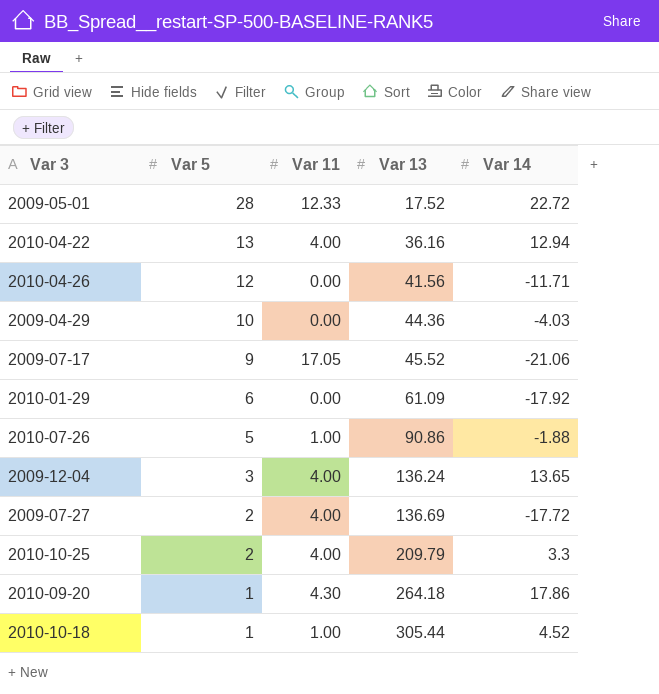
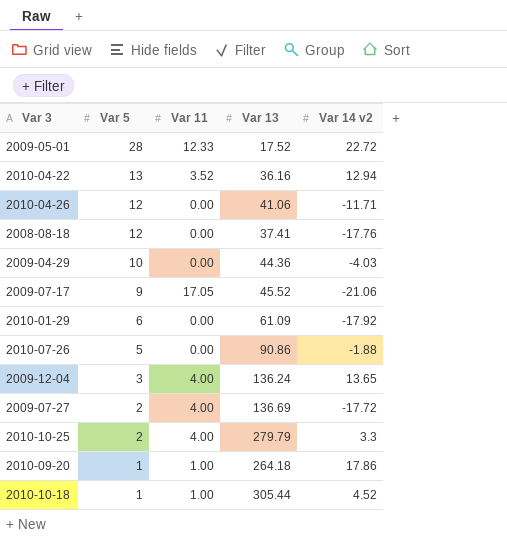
column name: Var 14 -> Var 14 v2
2010-04-22 | Var 11: 4.00 -> 3.52
2010-04-26 | Var 13: 41.56 -> 41.06
row 2008-08-18: none -> 12 | 0.00 | 37.41 | -17.76
2010-07-26 | Var 11: 1.00 -> 0.00
2010-10-25 | Var 13: 209.79 -> 279.79
2010-09-20 | Var 11: 4.30 -> 1.00

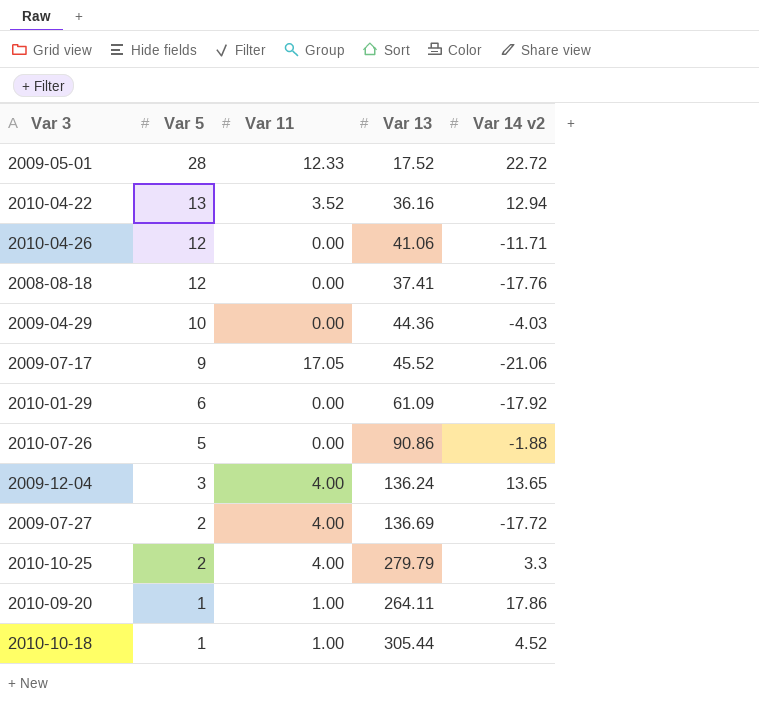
2010-09-20 | Var 13: 264.18 -> 264.11

